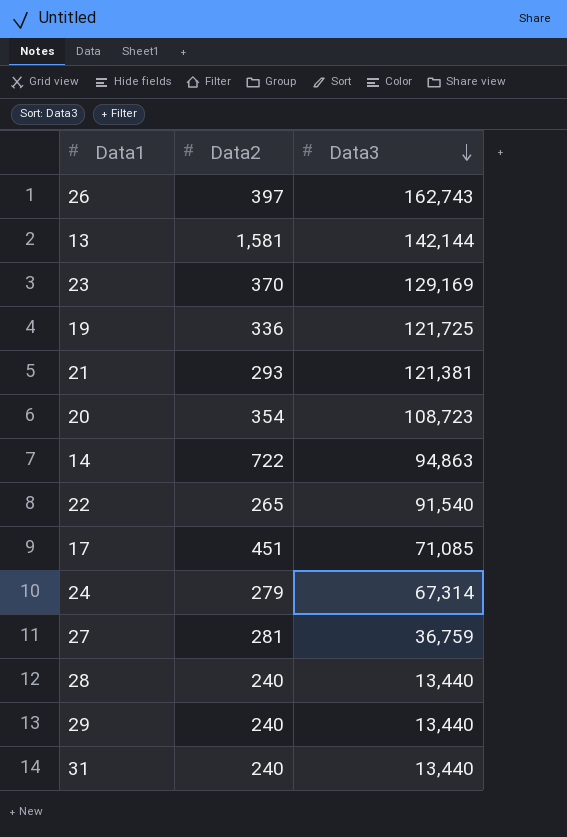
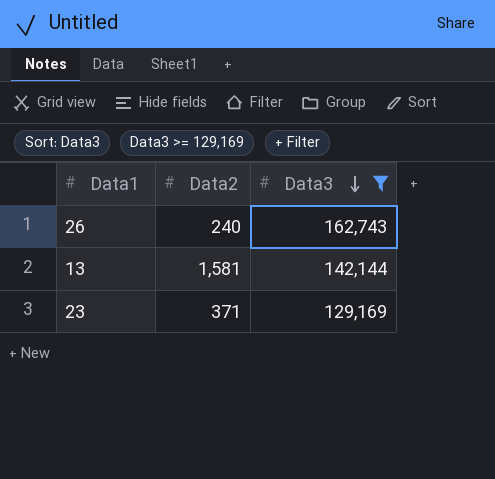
filter: none -> Data3 >= 129,169
26 | Data2: 397 -> 240
23 | Data2: 370 -> 371

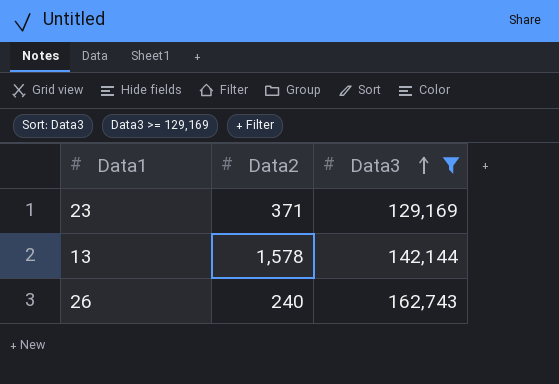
row order: Data3 descending -> Data3 ascending
13 | Data2: 1,581 -> 1,578

